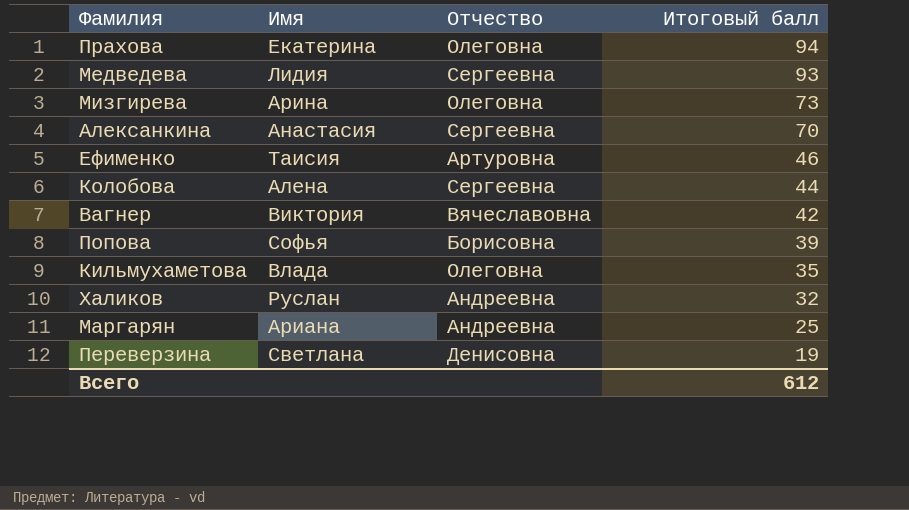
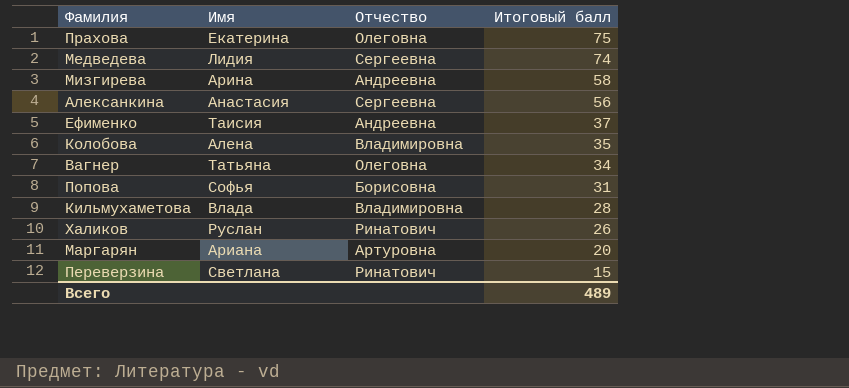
Прахова | Итоговый балл: 94 -> 75
Медведева | Итоговый балл: 93 -> 74
Мизгирева | Отчество: Олеговна -> Андреевна
Мизгирева | Итоговый балл: 73 -> 58
Алексанкина | Итоговый балл: 70 -> 56
Ефименко | Отчество: Артуровна -> Андреевна
Ефименко | Итоговый балл: 46 -> 37
Колобова | Отчество: Сергеевна -> Владимировна
Колобова | Итоговый балл: 44 -> 35
Вагнер | Имя: Виктория -> Татьяна
Вагнер | Отчество: Вячеславовна -> Олеговна
Вагнер | Итоговый балл: 42 -> 34
Попова | Итоговый балл: 39 -> 31
Кильмухаметова | Отчество: Олеговна -> Владимировна
Кильмухаметова | Итоговый балл: 35 -> 28
Халиков | Отчество: Андреевна -> Ринатович
Халиков | Итоговый балл: 32 -> 26
Маргарян | Отчество: Андреевна -> Артуровна
Маргарян | Итоговый балл: 25 -> 20
Переверзина | Отчество: Денисовна -> Ринатович
Переверзина | Итоговый балл: 19 -> 15
Всего | Итоговый балл: 612 -> 489

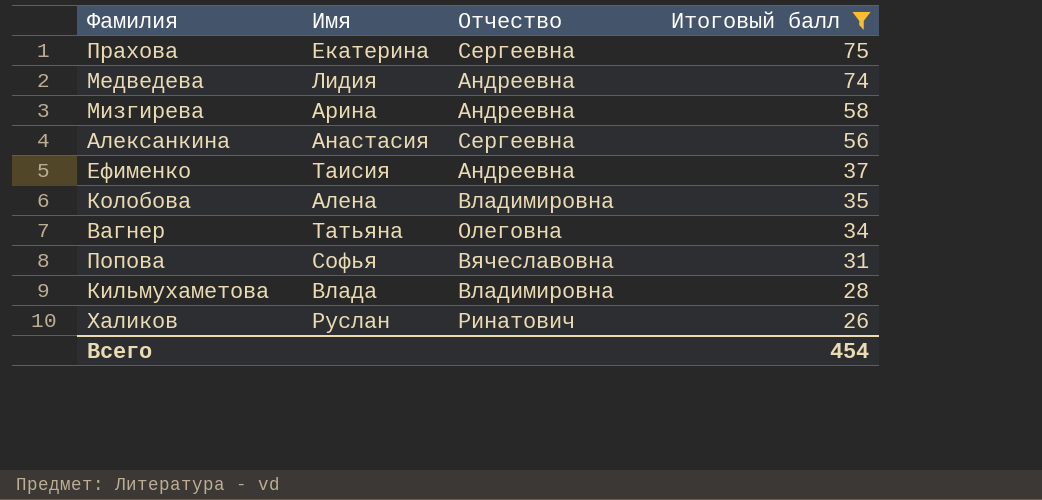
filter: none -> Итоговый балл >= 26
Прахова | Отчество: Олеговна -> Сергеевна
Медведева | Отчество: Сергеевна -> Андреевна
Попова | Отчество: Борисовна -> Вячеславовна
Всего | Итоговый балл: 489 -> 454

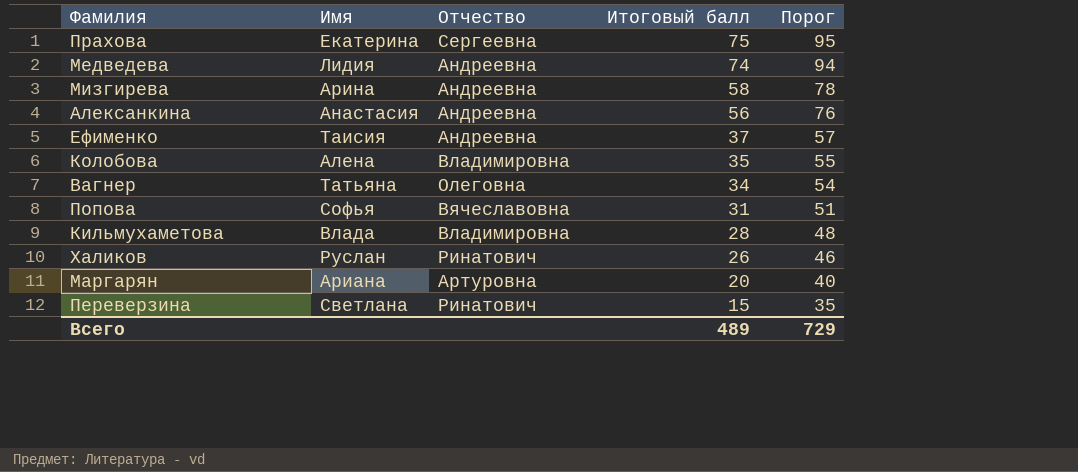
filter: Итоговый балл >= 26 -> none
column Порог | formula: none -> [Итоговый балл] + 20
Алексанкина | Отчество: Сергеевна -> Андреевна
Всего | Итоговый балл: 454 -> 489

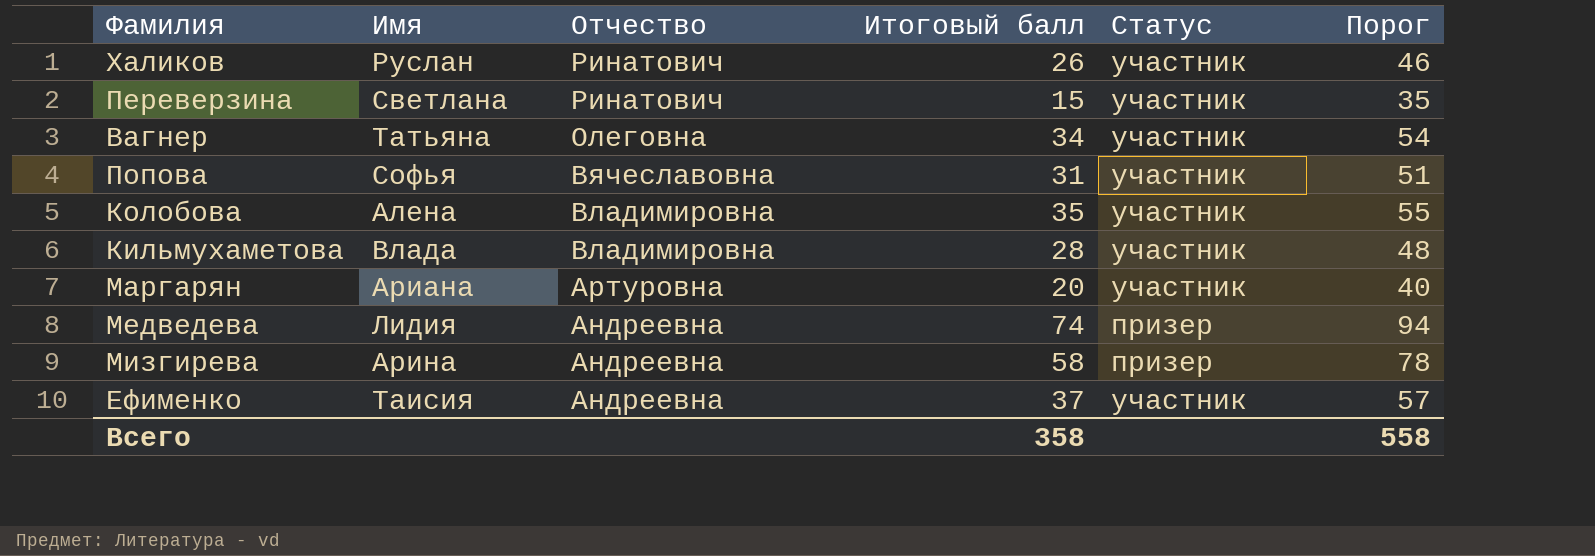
row order: Итоговый балл descending -> Отчество descending
column Статус | position: none -> 5
row Прахова: Екатерина | Сергеевна | 75 | 95 -> none
row Алексанкина: Анастасия | Андреевна | 56 | 76 -> none
Всего | Итоговый балл: 489 -> 358
Всего | Порог: 729 -> 558

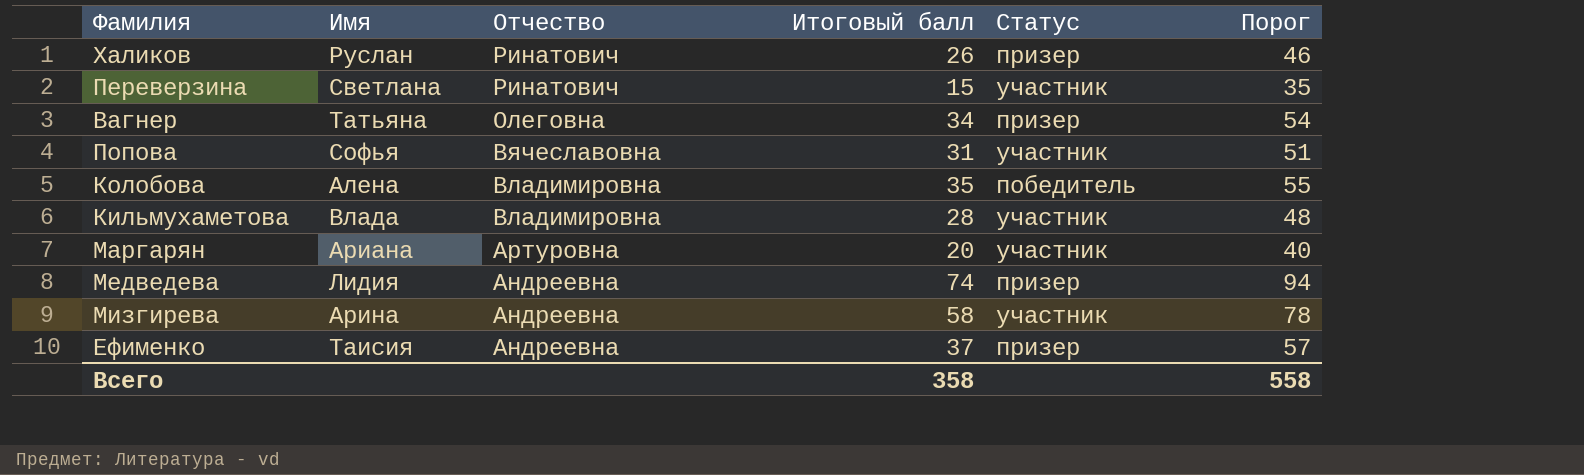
Халиков | Статус: участник -> призер
Вагнер | Статус: участник -> призер
Колобова | Статус: участник -> победитель
Мизгирева | Статус: призер -> участник
Ефименко | Статус: участник -> призер

